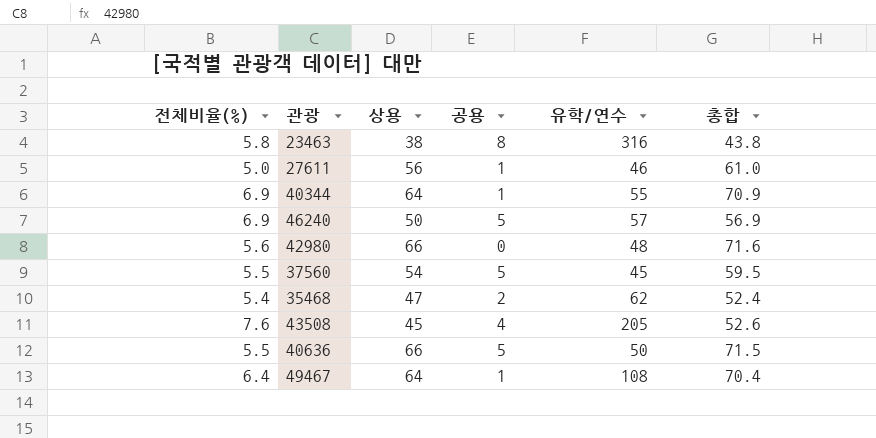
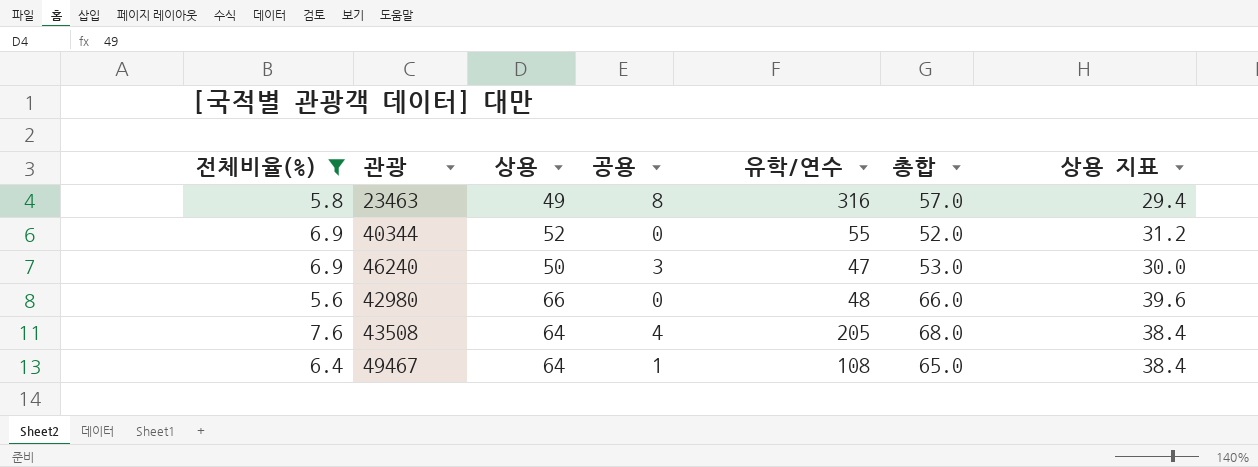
filter: none -> 전체비율(%) >= 5.6
column 총합 | formula: [전체비율(%)] + [상용] -> [상용] + [공용]
column 상용 지표 | formula: none -> [상용] * 0.6
23463 | 상용: 38 -> 49
40344 | 상용: 64 -> 52
40344 | 공용: 1 -> 0
46240 | 공용: 5 -> 3
46240 | 유학/연수: 57 -> 47
43508 | 상용: 45 -> 64

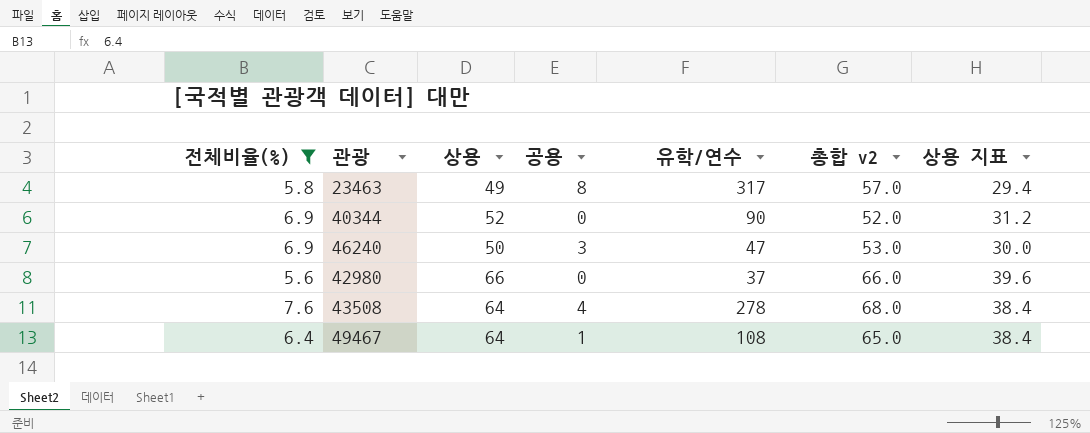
column name: 총합 -> 총합 v2
23463 | 유학/연수: 316 -> 317
40344 | 유학/연수: 55 -> 90
42980 | 유학/연수: 48 -> 37
43508 | 유학/연수: 205 -> 278

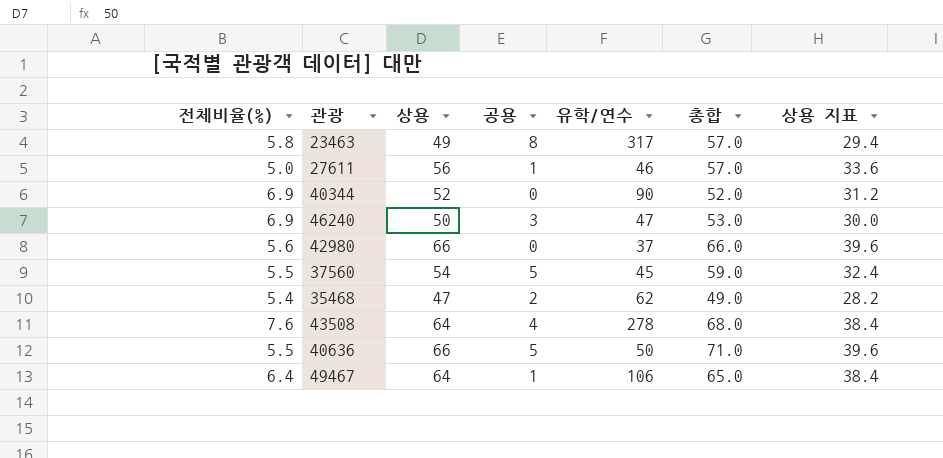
filter: 전체비율(%) >= 5.6 -> none
column name: 총합 v2 -> 총합
49467 | 유학/연수: 108 -> 106

